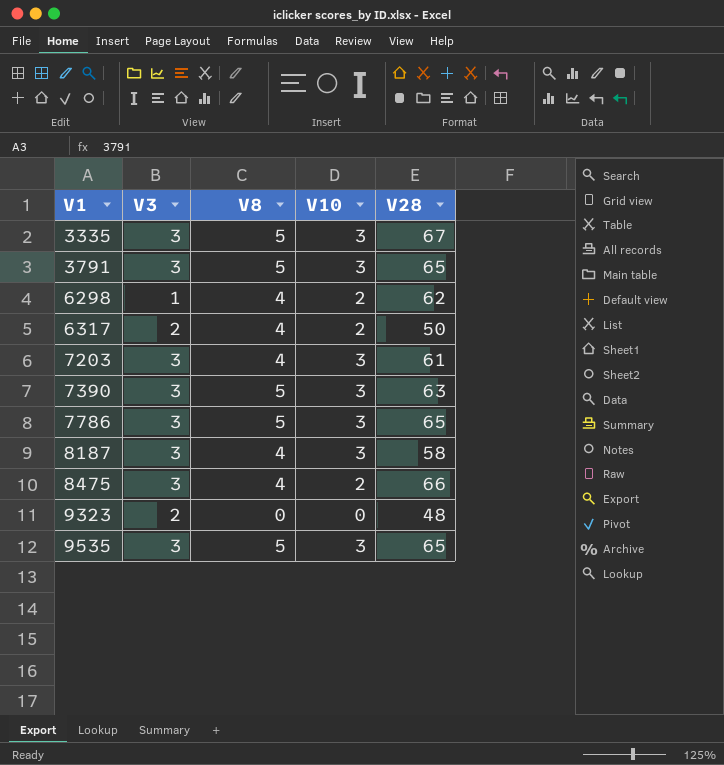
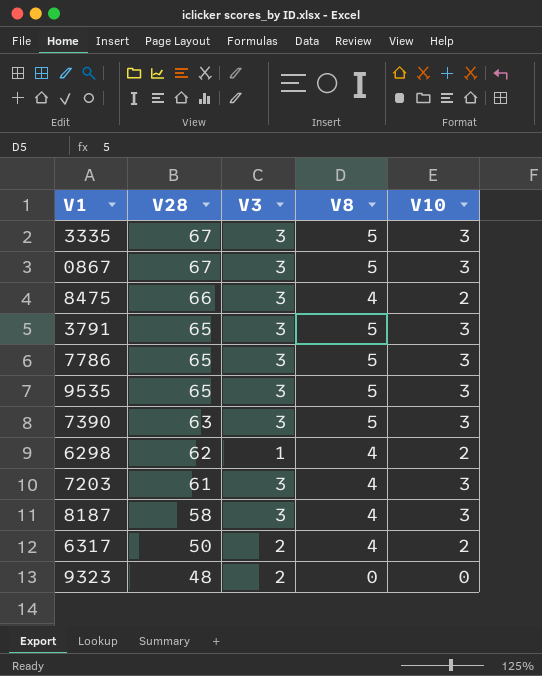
row order: V1 ascending -> V28 descending
column V28 | position: 5 -> 2
row 0867: none -> 67 | 3 | 5 | 3

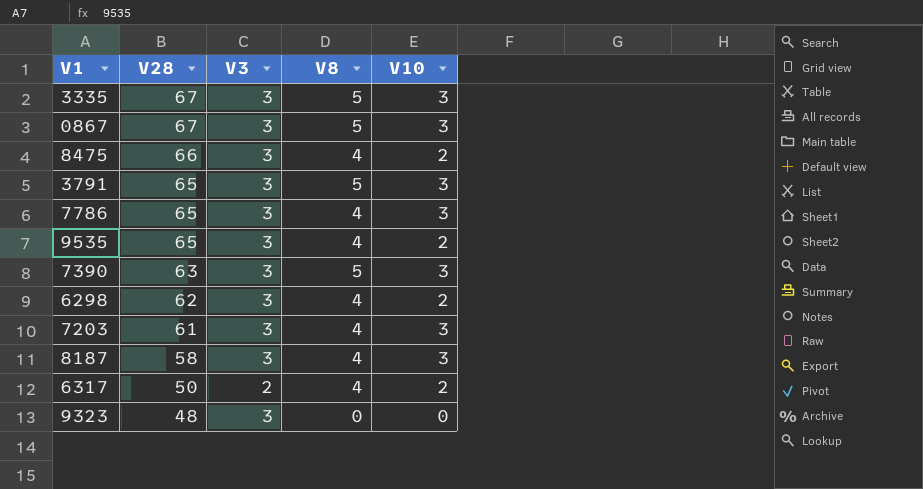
7786 | V8: 5 -> 4
9535 | V8: 5 -> 4
9535 | V10: 3 -> 2
6298 | V3: 1 -> 3
9323 | V3: 2 -> 3

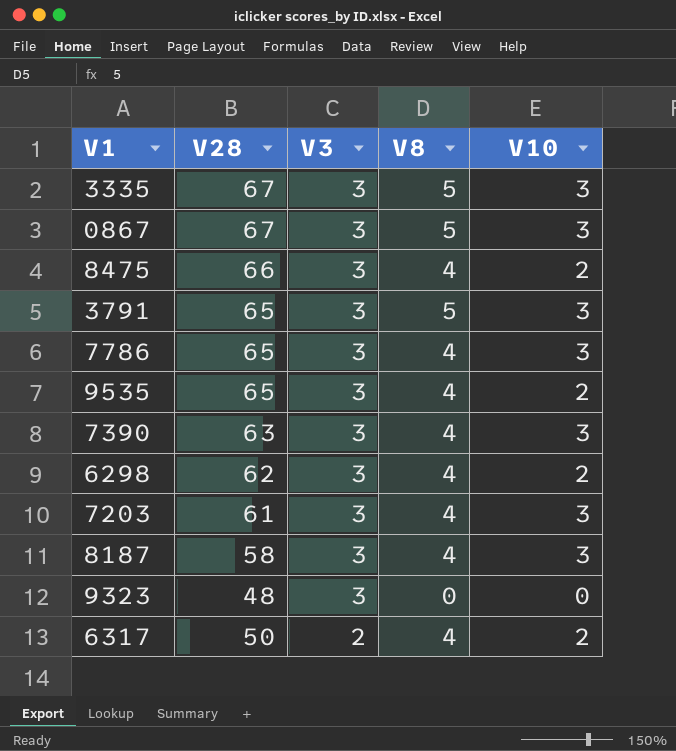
row order: V28 descending -> V3 descending
7390 | V8: 5 -> 4

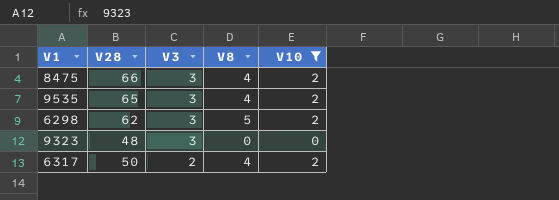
filter: none -> V10 != 3
6298 | V8: 4 -> 5

